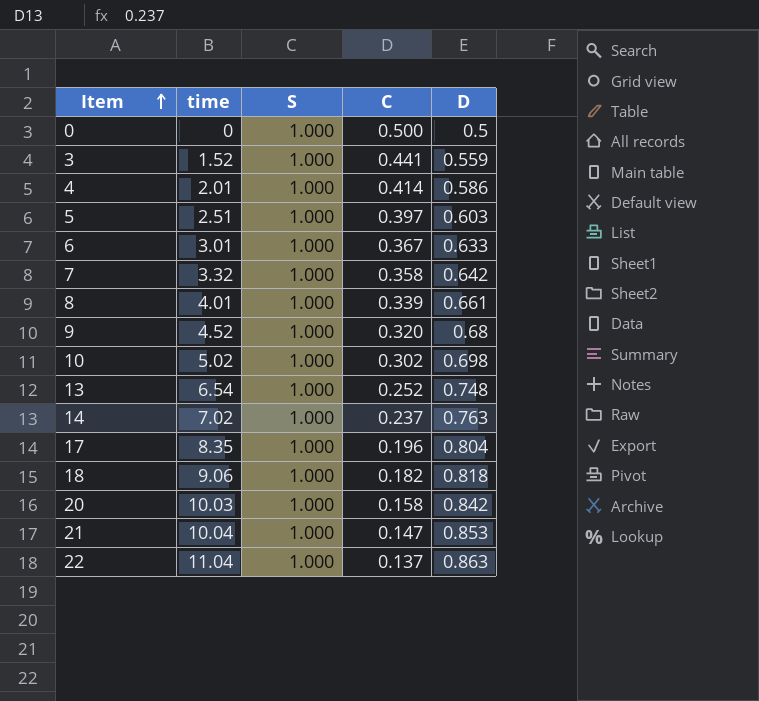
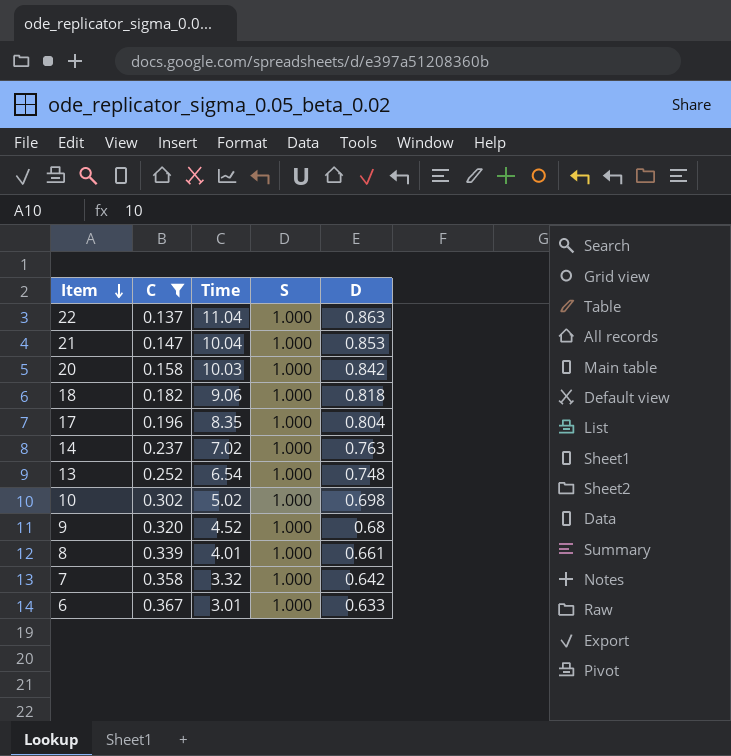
filter: none -> C <= 0.367
row order: Item ascending -> Item descending
column C | position: 4 -> 2
column name: time -> Time

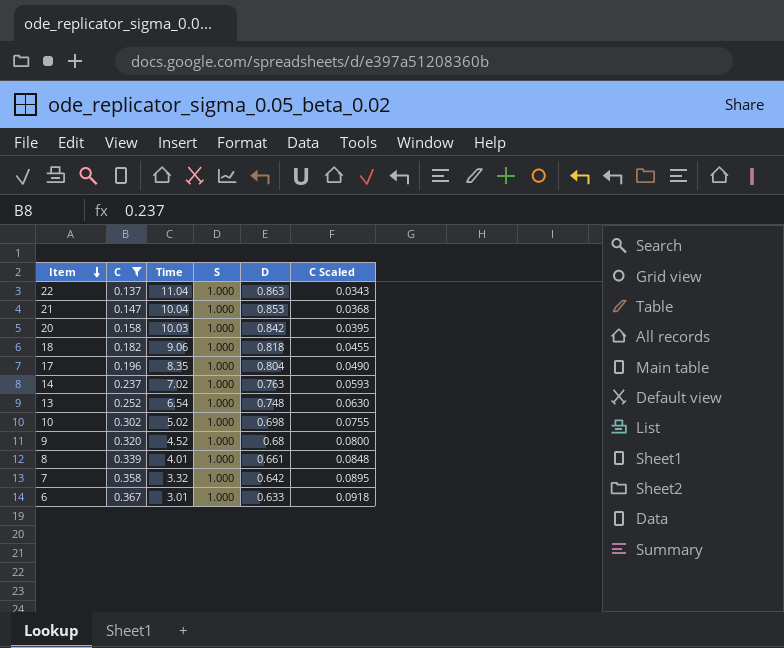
column C Scaled | formula: none -> [C] * 0.25

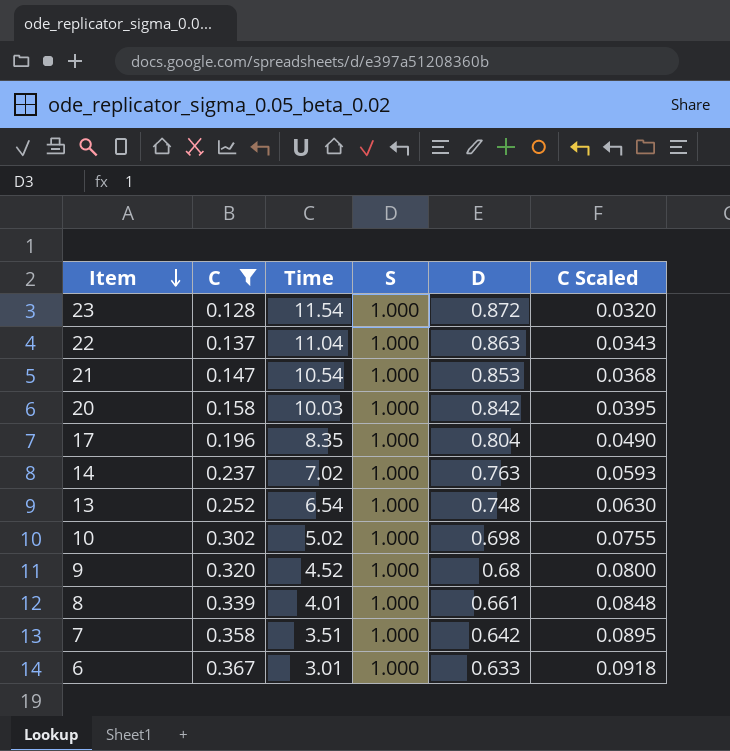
row 18: 0.182 | 9.06 | 1.000 | 0.818 | 0.0455 -> none
row 23: none -> 0.128 | 11.54 | 1.000 | 0.872 | 0.0320
21 | Time: 10.04 -> 10.54
7 | Time: 3.32 -> 3.51

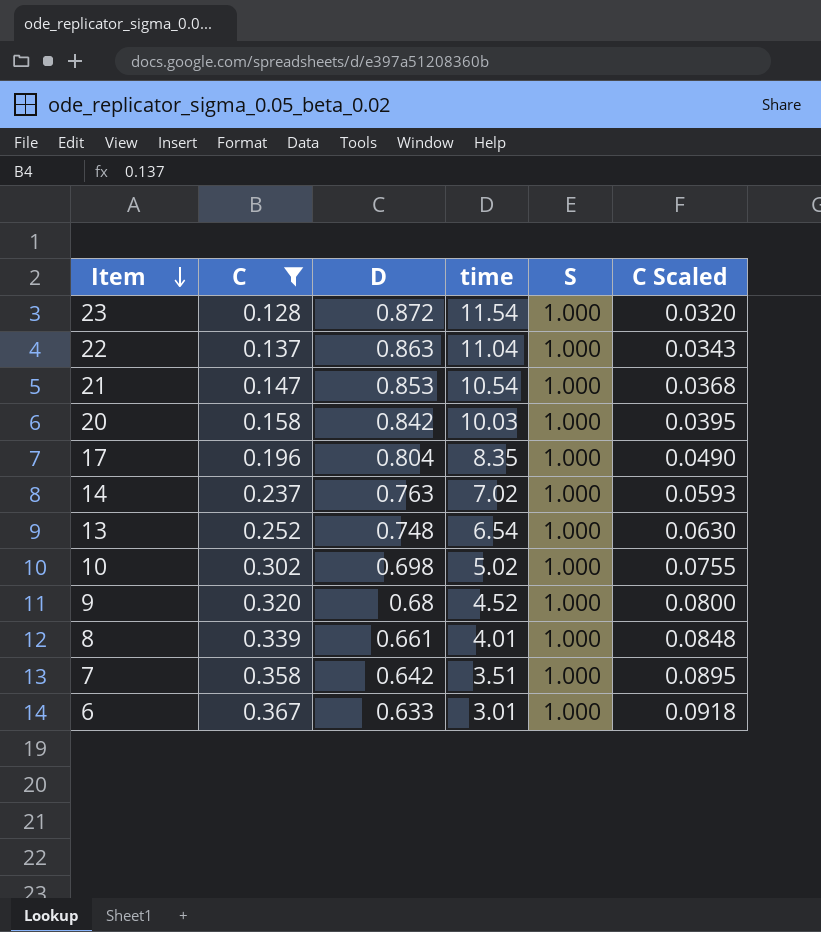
column D | position: 5 -> 3
column name: Time -> time

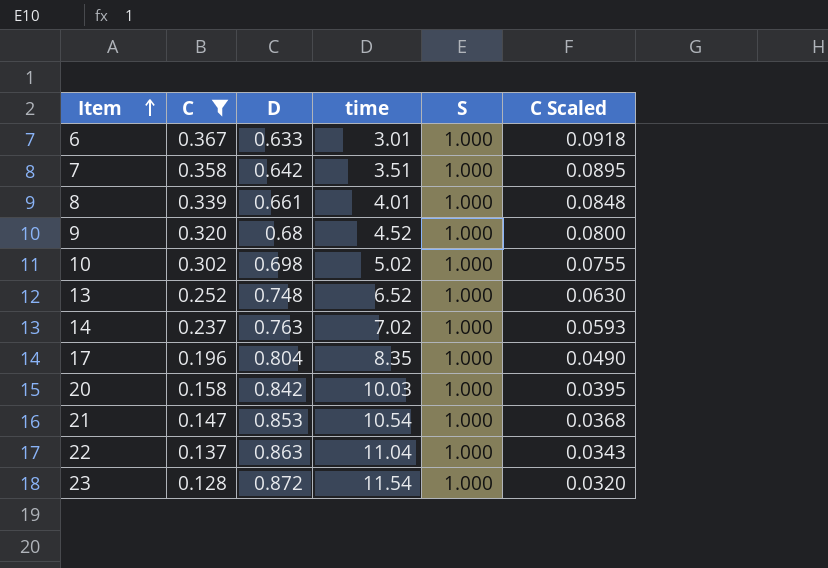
row order: Item descending -> Item ascending
13 | time: 6.54 -> 6.52

